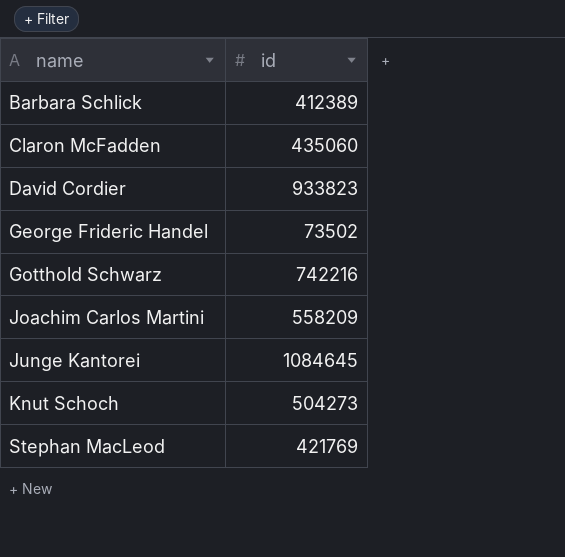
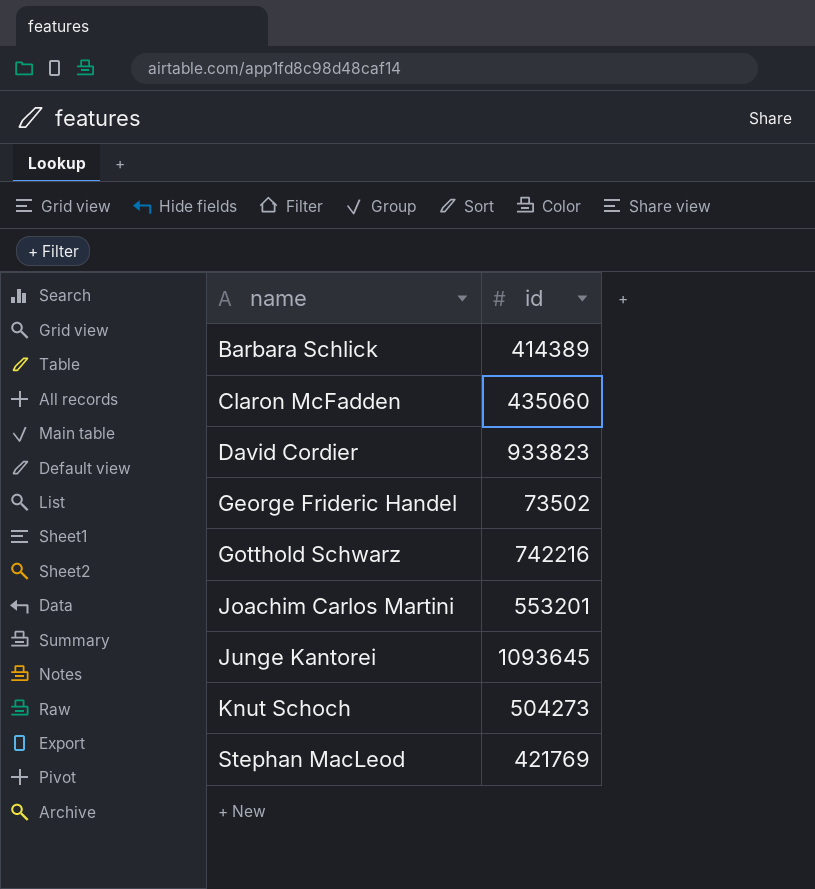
Barbara Schlick | id: 412389 -> 414389
Joachim Carlos Martini | id: 558209 -> 553201
Junge Kantorei | id: 1084645 -> 1093645

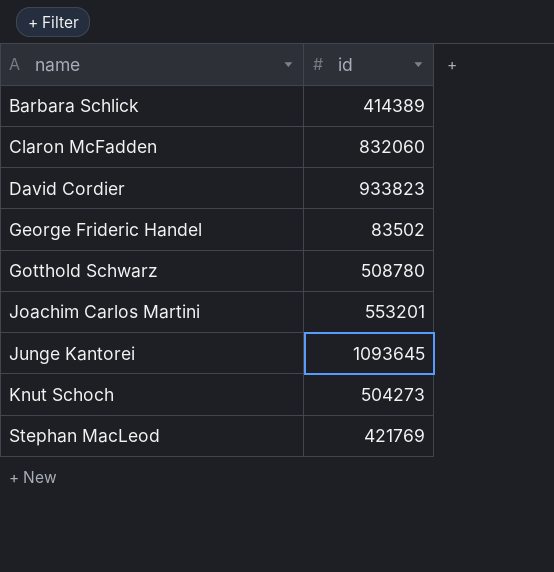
Claron McFadden | id: 435060 -> 832060
George Frideric Handel | id: 73502 -> 83502
Gotthold Schwarz | id: 742216 -> 508780

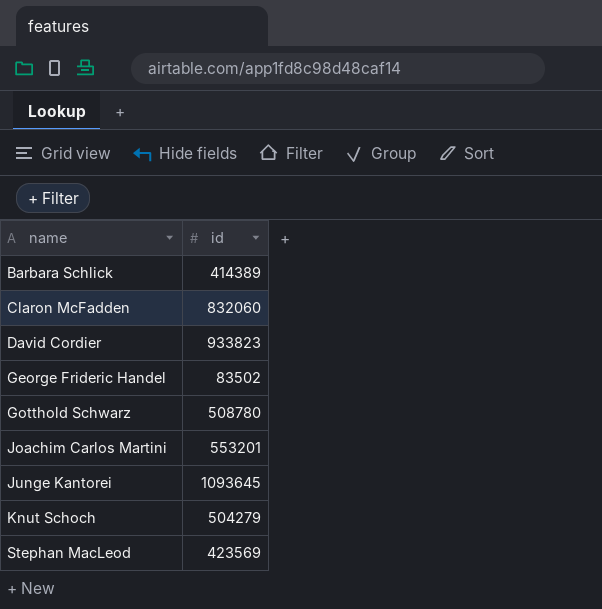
Knut Schoch | id: 504273 -> 504279
Stephan MacLeod | id: 421769 -> 423569

